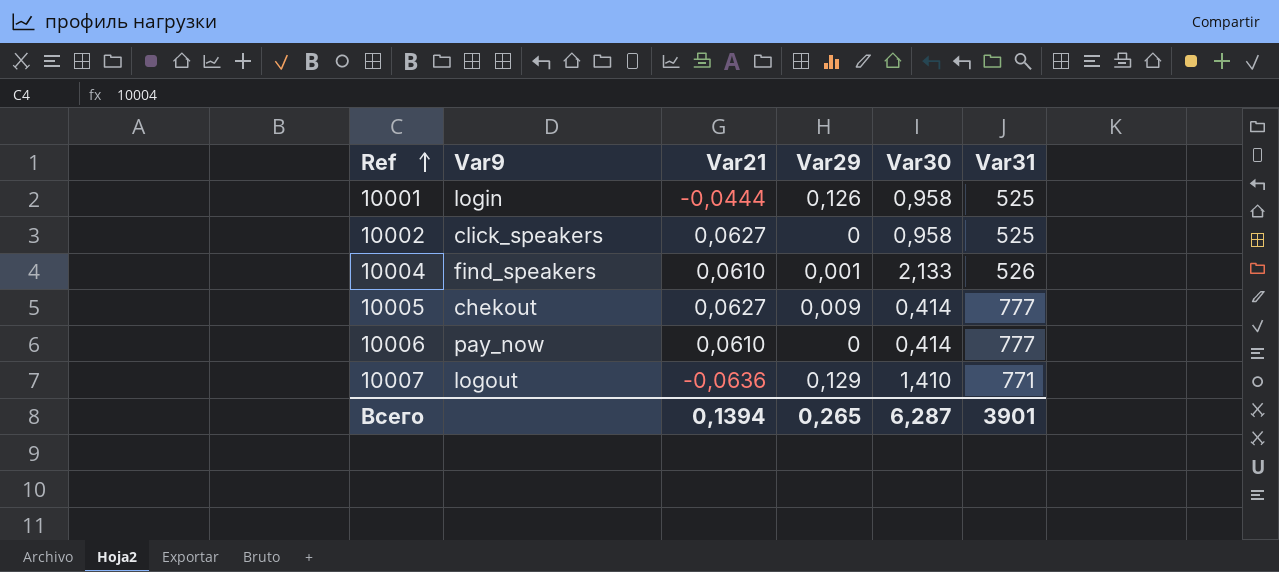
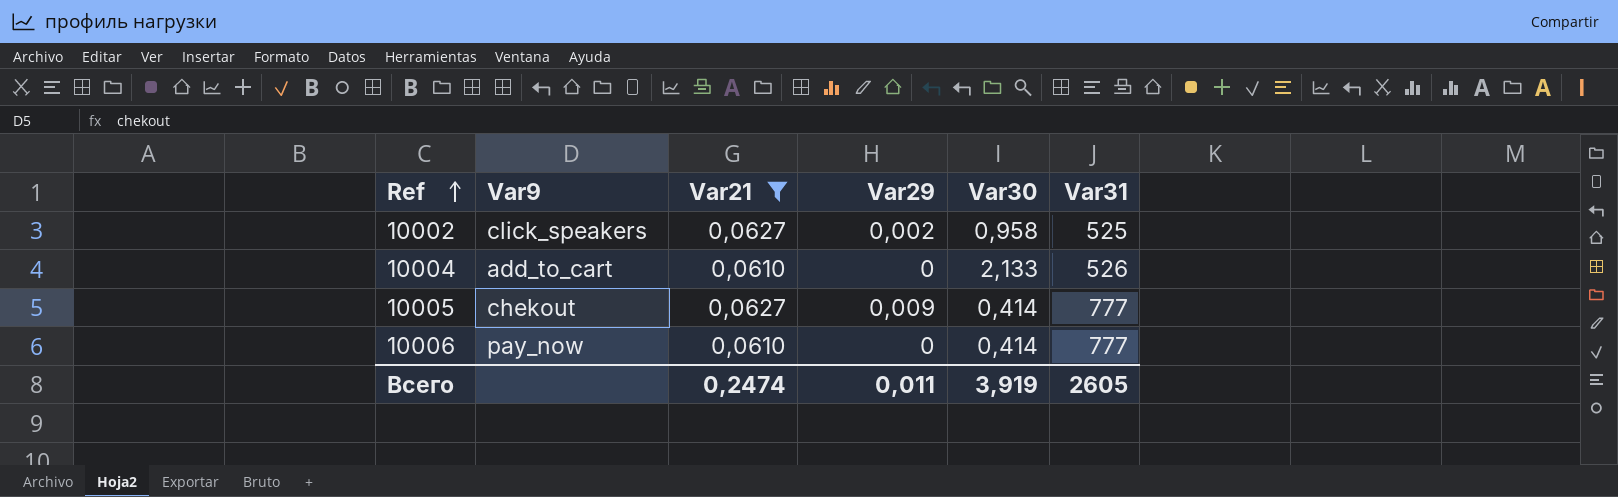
filter: none -> Var21 >= 0,0610
10002 | Var29: 0 -> 0,002
10004 | Var9: find_speakers -> add_to_cart
10004 | Var29: 0,001 -> 0
Всего | Var21: 0,1394 -> 0,2474
Всего | Var29: 0,265 -> 0,011
Всего | Var30: 6,287 -> 3,919
Всего | Var31: 3901 -> 2605

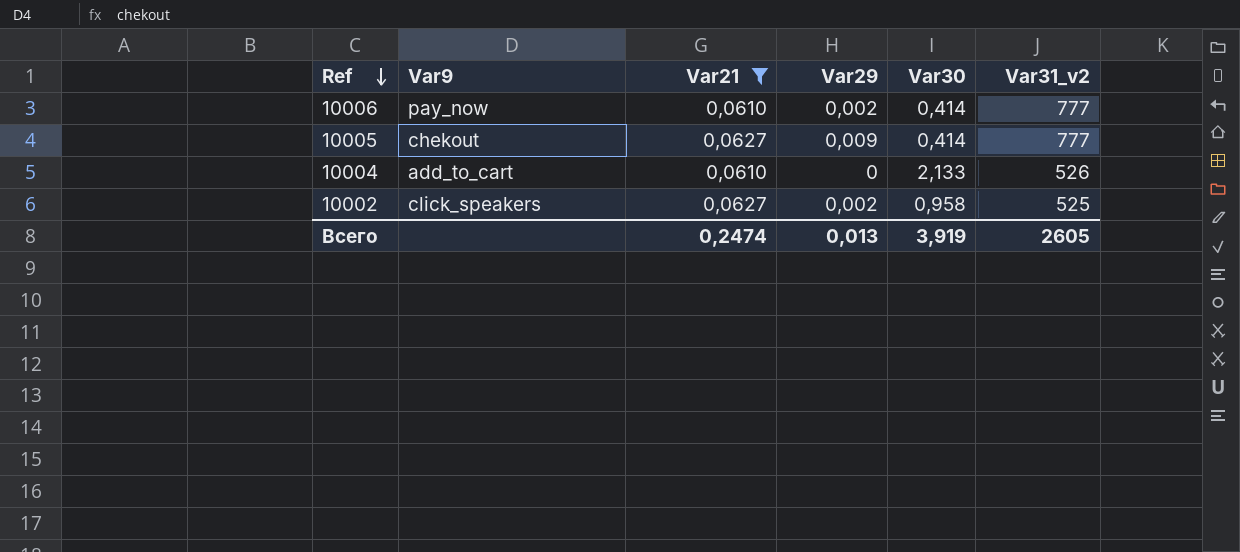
row order: Ref ascending -> Ref descending
column name: Var31 -> Var31_v2
10006 | Var29: 0 -> 0,002
Всего | Var29: 0,011 -> 0,013

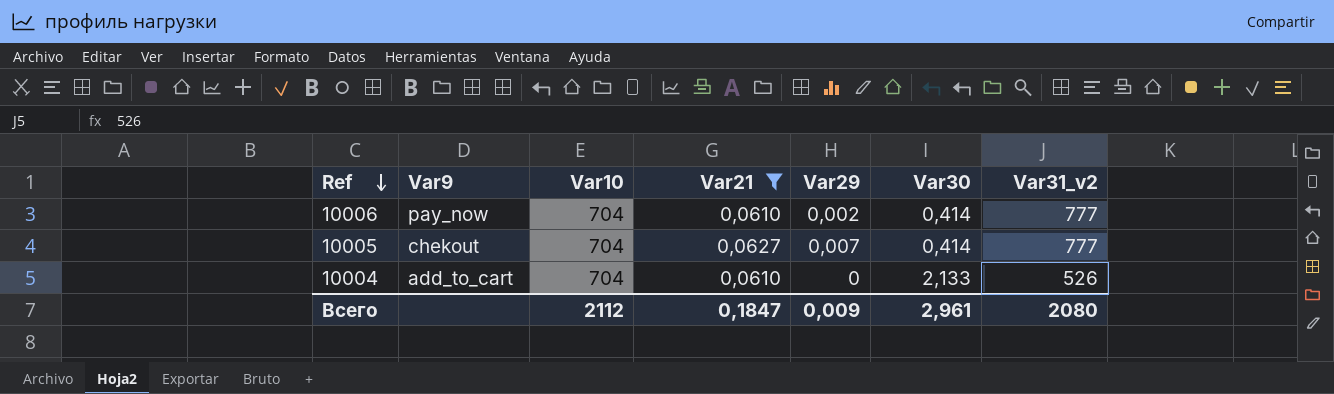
column Var10 | position: none -> 3
row 10002: click_speakers | 0,0627 | 0,002 | 0,958 | 525 -> none
10005 | Var29: 0,009 -> 0,007
Всего | Var21: 0,2474 -> 0,1847
Всего | Var29: 0,013 -> 0,009
Всего | Var30: 3,919 -> 2,961
Всего | Var31_v2: 2605 -> 2080

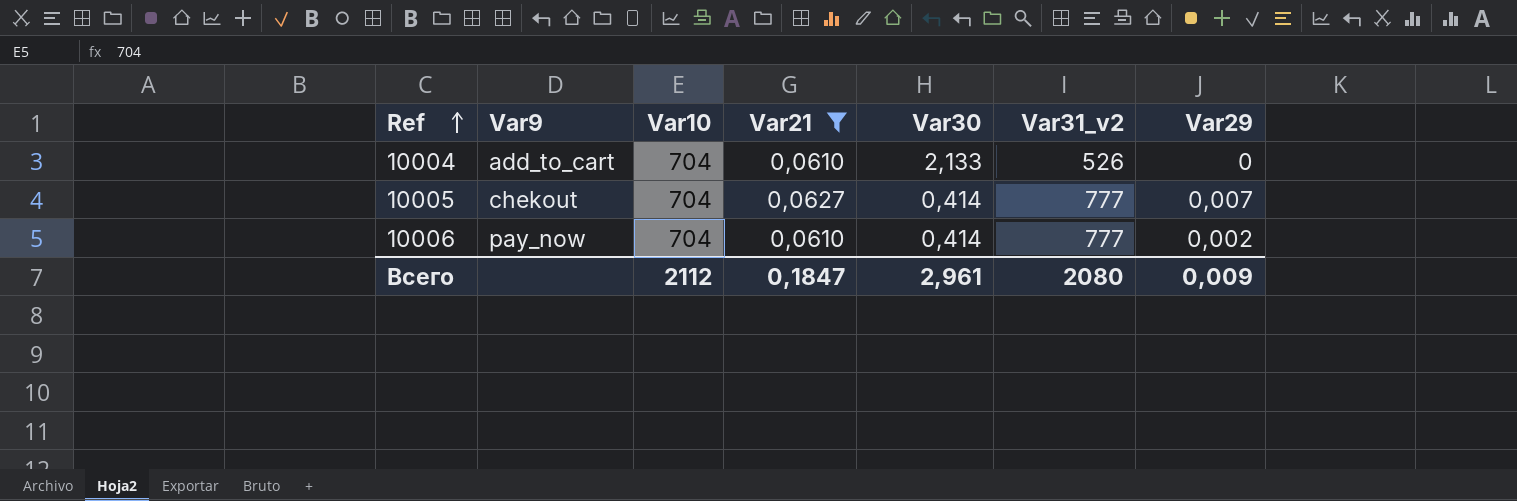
row order: Ref descending -> Ref ascending
column Var29 | position: 5 -> 7

